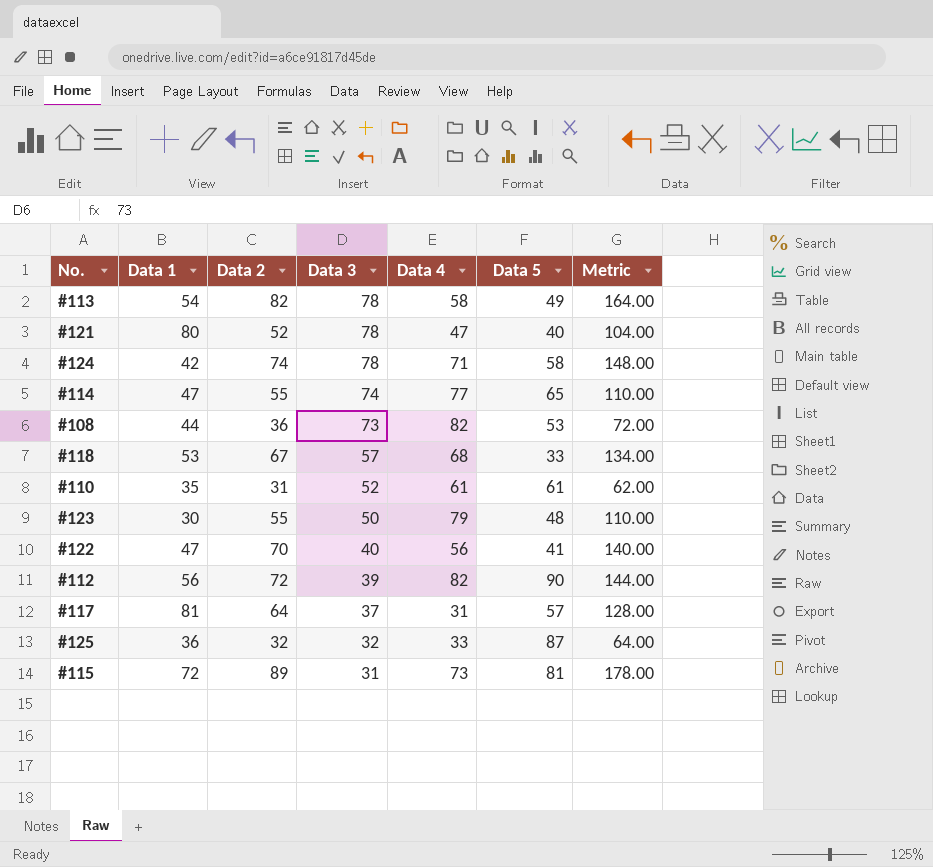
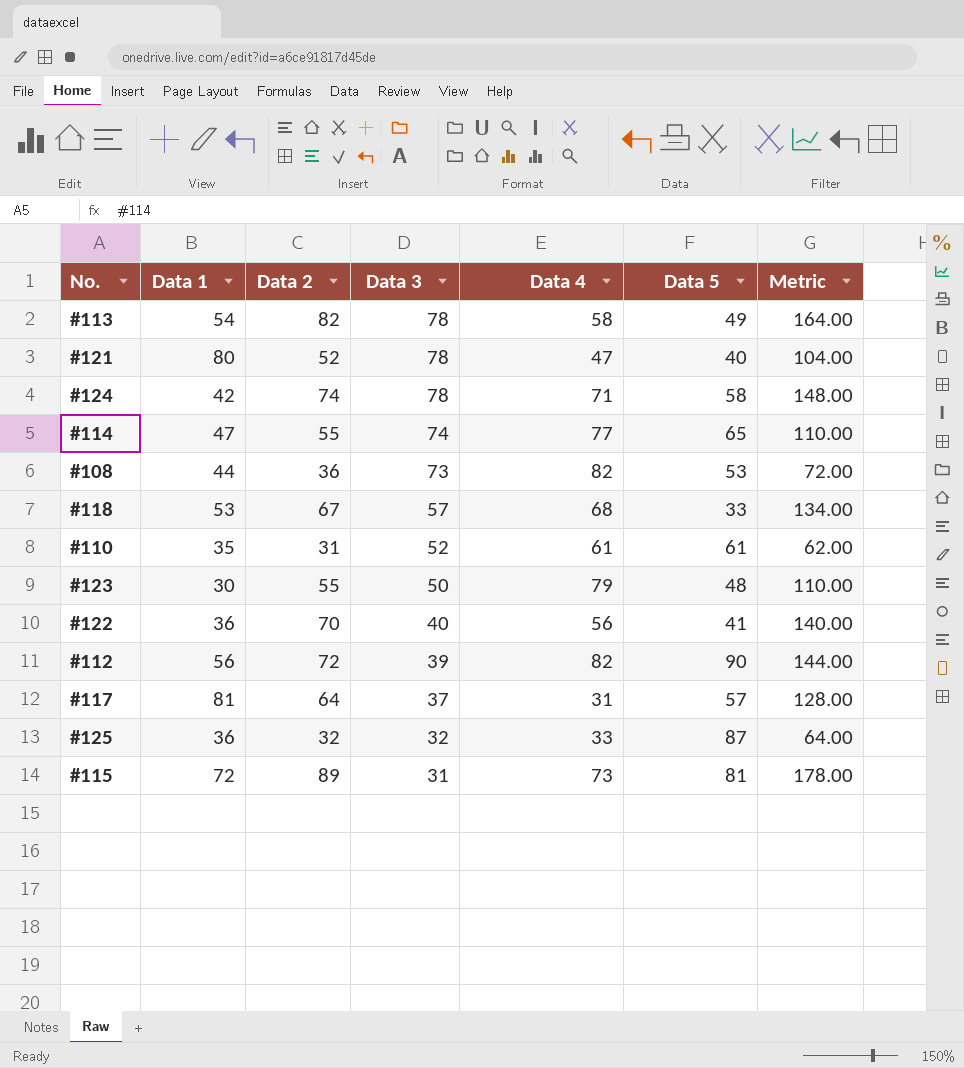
#122 | Data 1: 47 -> 36

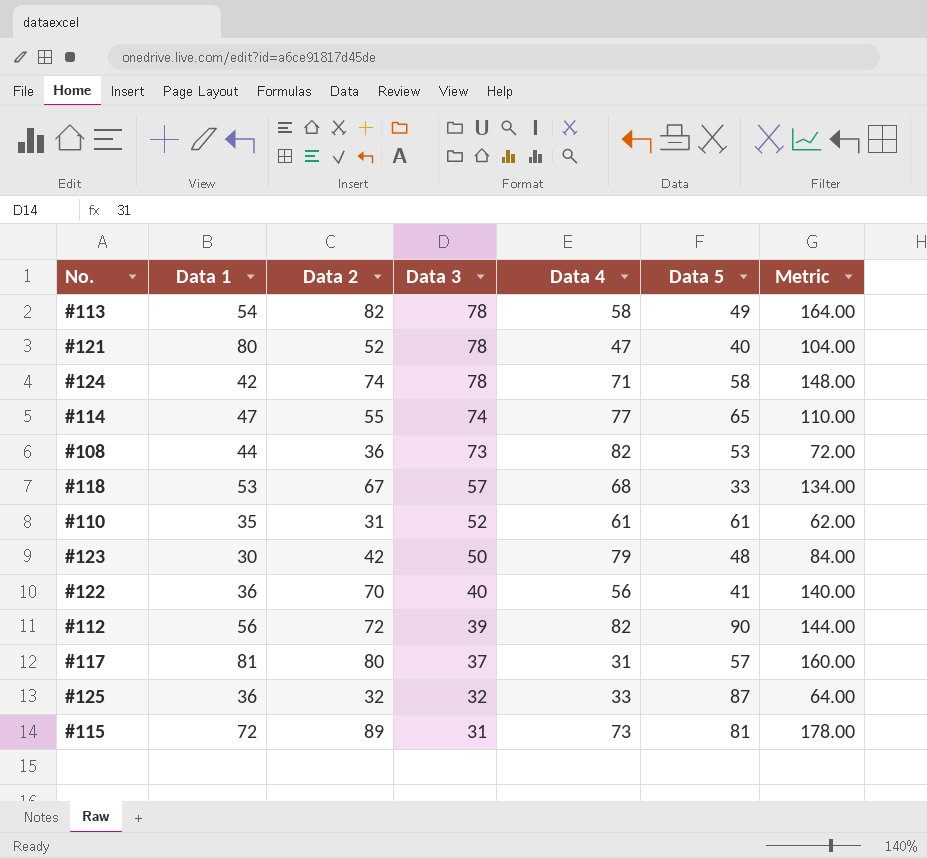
#123 | Data 2: 55 -> 42
#123 | Metric: 110.00 -> 84.00
#117 | Data 2: 64 -> 80
#117 | Metric: 128.00 -> 160.00

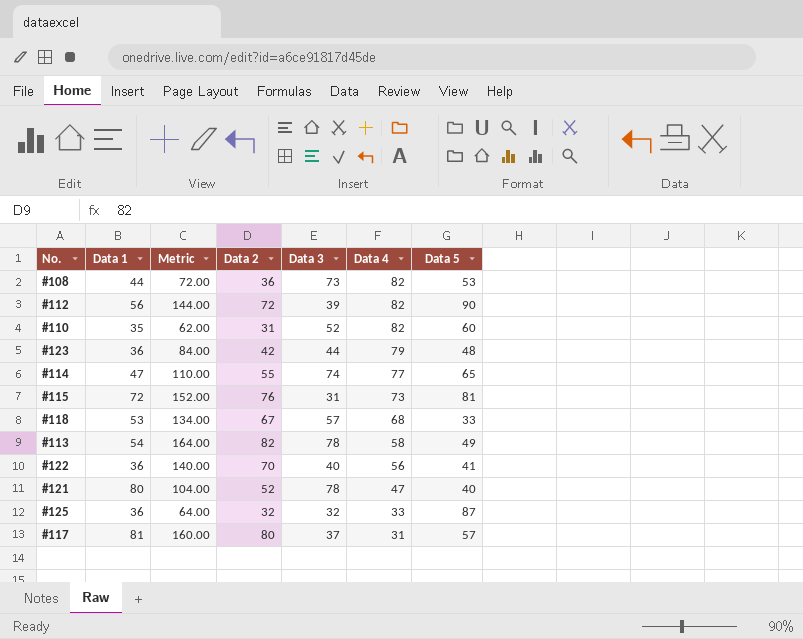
row order: Data 3 descending -> Data 4 descending
column Metric | position: 7 -> 3
row #124: 42 | 74 | 78 | 71 | 58 | 148.00 -> none
#110 | Data 4: 61 -> 82
#110 | Data 5: 61 -> 60
#123 | Data 1: 30 -> 36
#123 | Data 3: 50 -> 44
#115 | Metric: 178.00 -> 152.00
#115 | Data 2: 89 -> 76

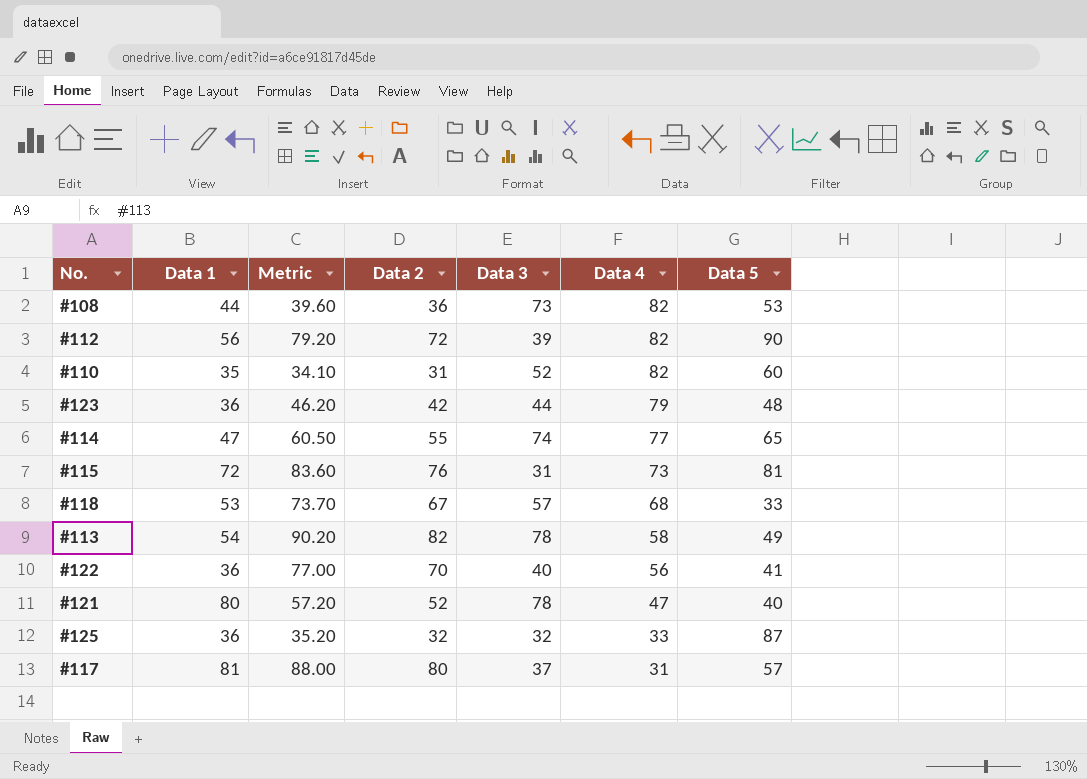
column Metric | formula: [Data 2] * 2 -> [Data 2] * 1.1

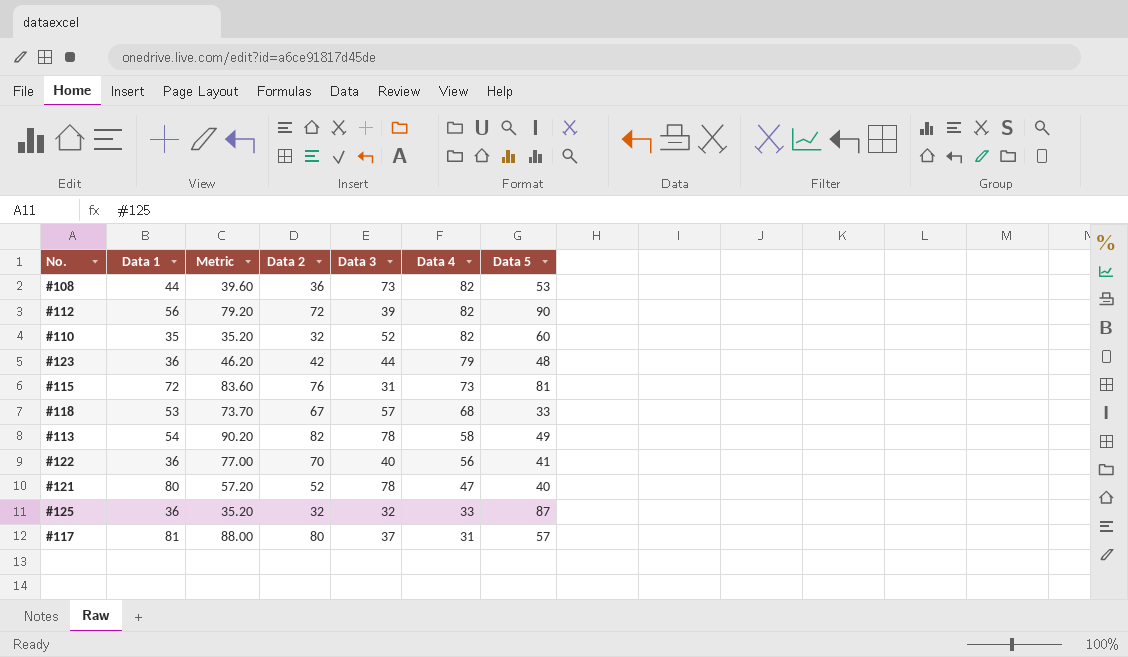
row #114: 47 | 60.50 | 55 | 74 | 77 | 65 -> none
#110 | Metric: 34.10 -> 35.20
#110 | Data 2: 31 -> 32

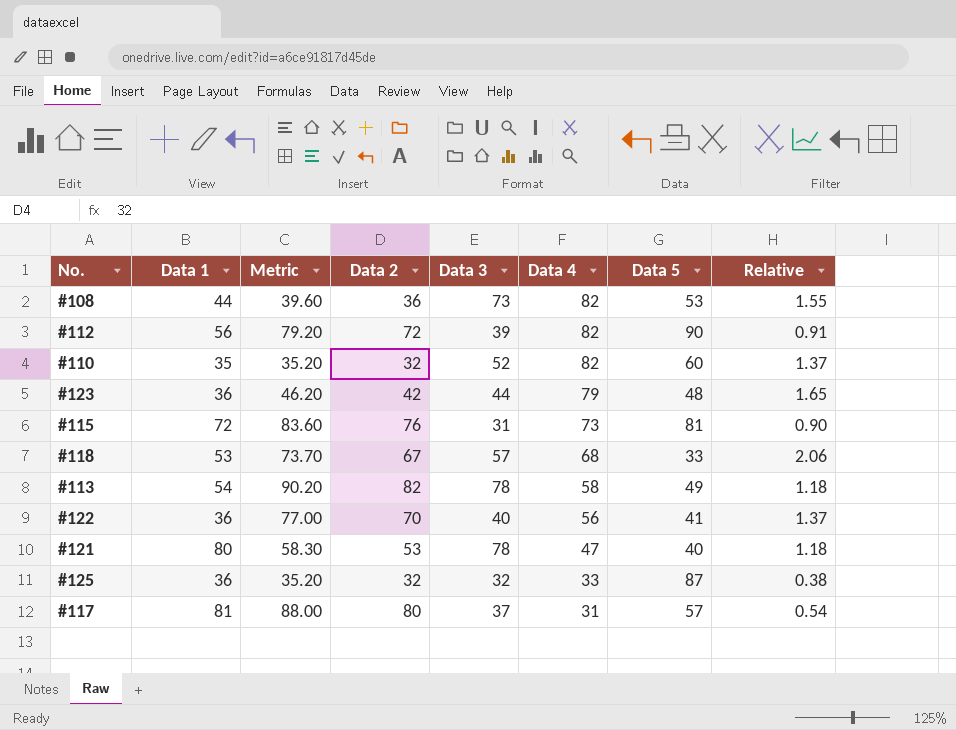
column Relative | formula: none -> [Data 4] / [Data 5]
#121 | Metric: 57.20 -> 58.30
#121 | Data 2: 52 -> 53

